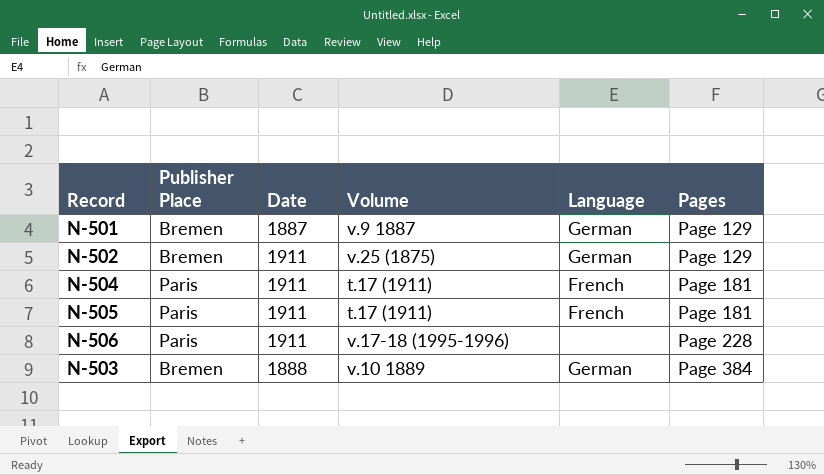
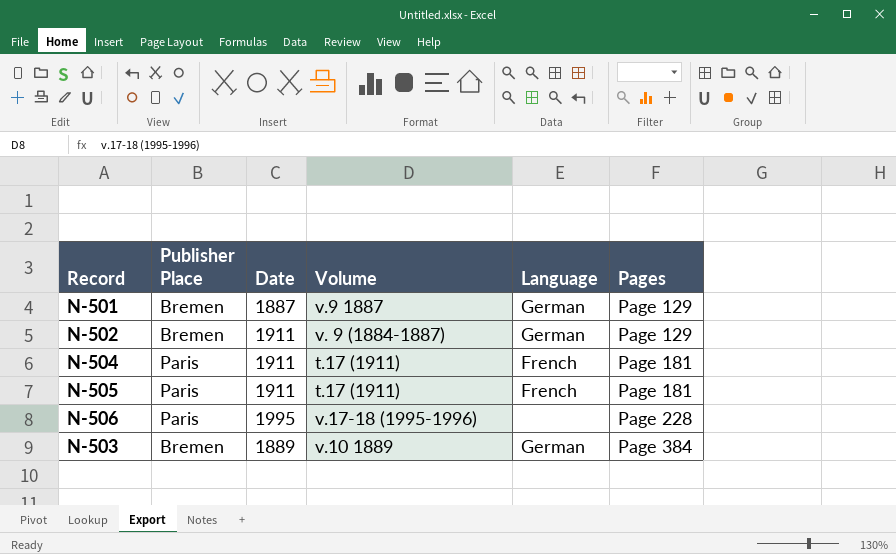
N-502 | Volume: v.25 (1875) -> v. 9 (1884-1887)
N-506 | Date: 1911 -> 1995
N-503 | Date: 1888 -> 1889

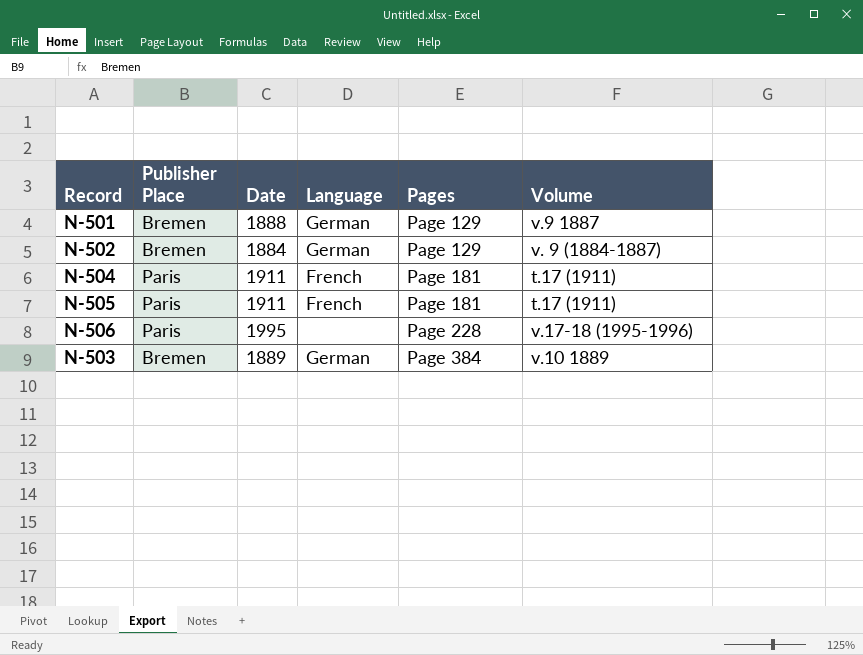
column Volume | position: 4 -> 6
N-501 | Date: 1887 -> 1888
N-502 | Date: 1911 -> 1884

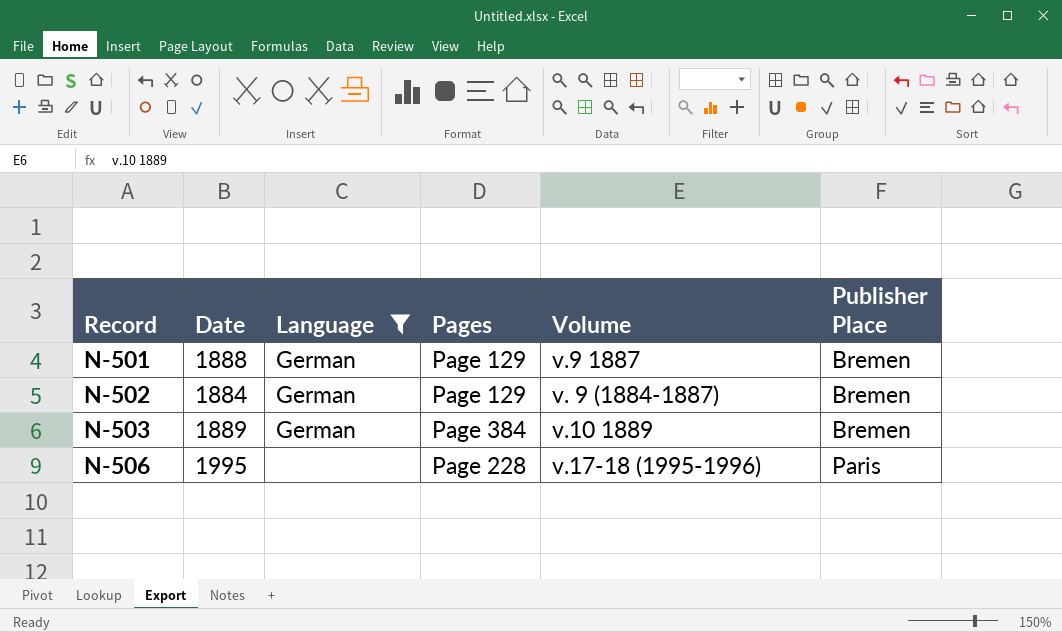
filter: none -> Language != French
row order: Pages ascending -> Record ascending
column Publisher Place | position: 2 -> 6

